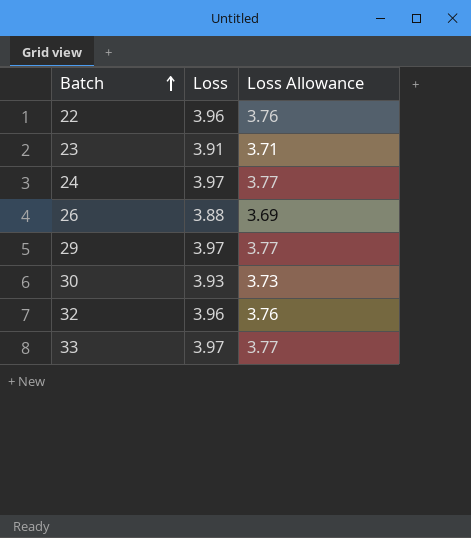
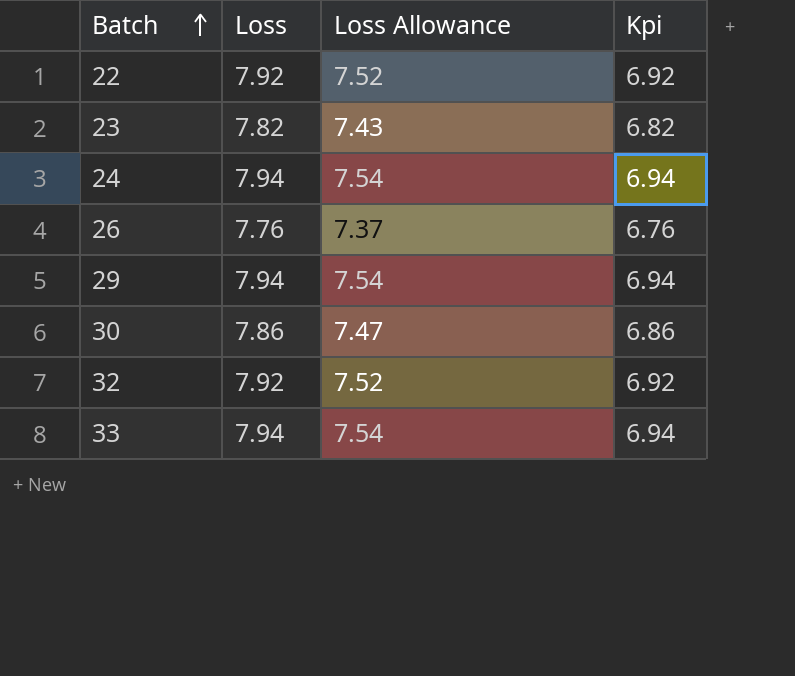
column Kpi | formula: none -> [Loss] - 1
22 | Loss: 3.96 -> 7.92
22 | Loss Allowance: 3.76 -> 7.52
23 | Loss: 3.91 -> 7.82
23 | Loss Allowance: 3.71 -> 7.43
24 | Loss: 3.97 -> 7.94
24 | Loss Allowance: 3.77 -> 7.54
26 | Loss: 3.88 -> 7.76
26 | Loss Allowance: 3.69 -> 7.37
29 | Loss: 3.97 -> 7.94
29 | Loss Allowance: 3.77 -> 7.54
30 | Loss: 3.93 -> 7.86
30 | Loss Allowance: 3.73 -> 7.47
32 | Loss: 3.96 -> 7.92
32 | Loss Allowance: 3.76 -> 7.52
33 | Loss: 3.97 -> 7.94
33 | Loss Allowance: 3.77 -> 7.54

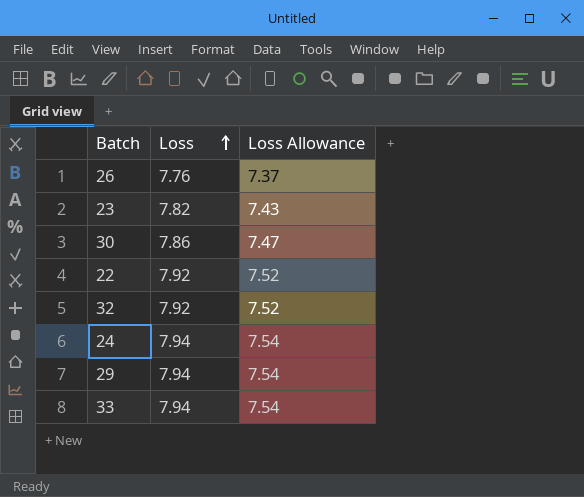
row order: Batch ascending -> Loss ascending
column Kpi | formula: [Loss] - 1 -> none

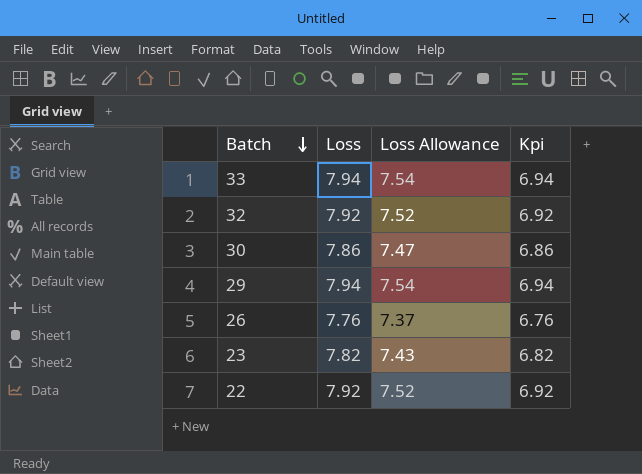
row order: Loss ascending -> Batch descending
column Kpi | formula: none -> [Loss] - 1
row 24: 7.94 | 7.54 -> none

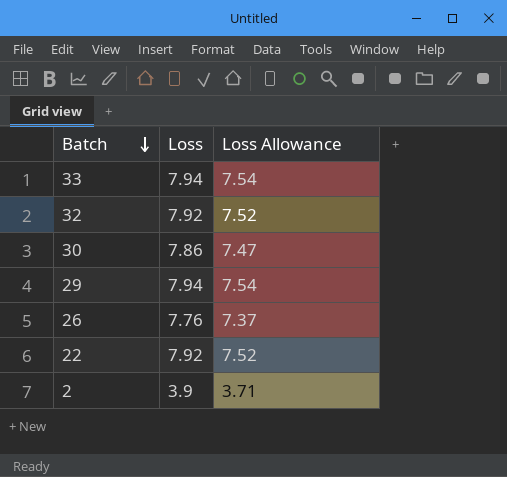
column Kpi | formula: [Loss] - 1 -> none
row 23: 7.82 | 7.43 | 6.82 -> none
row 2: none -> 3.9 | 3.71

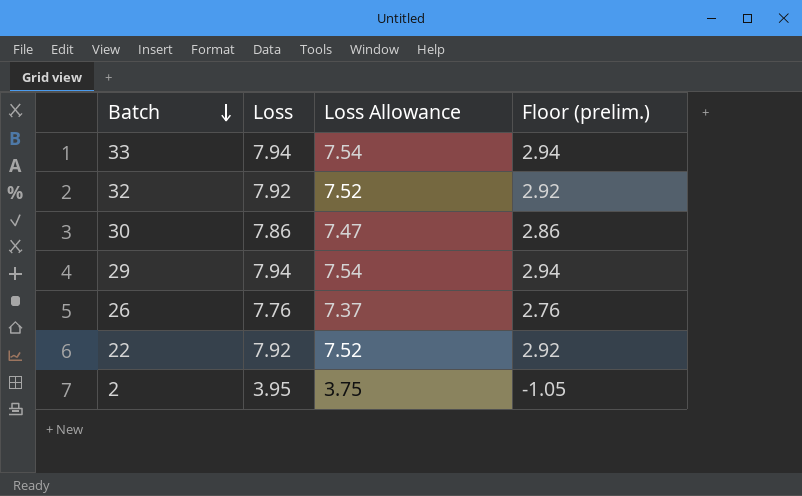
column Floor (prelim.) | formula: none -> [Loss] - 5
2 | Loss: 3.9 -> 3.95
2 | Loss Allowance: 3.71 -> 3.75

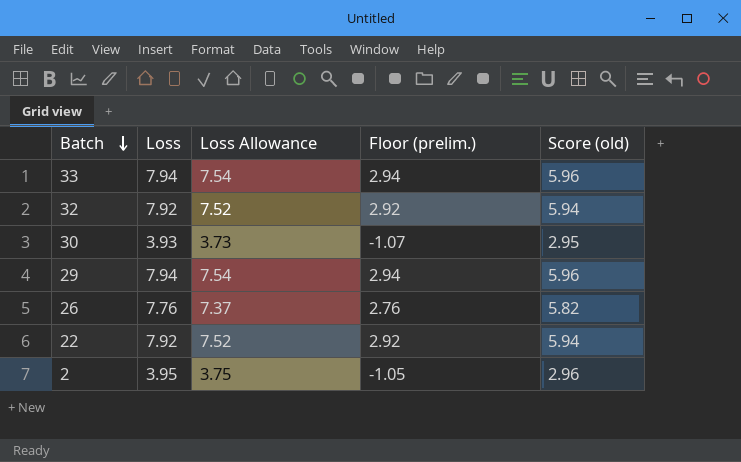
column Score (old) | formula: none -> [Loss] * 0.75
30 | Loss: 7.86 -> 3.93
30 | Loss Allowance: 7.47 -> 3.73
30 | Floor (prelim.): 2.86 -> -1.07

